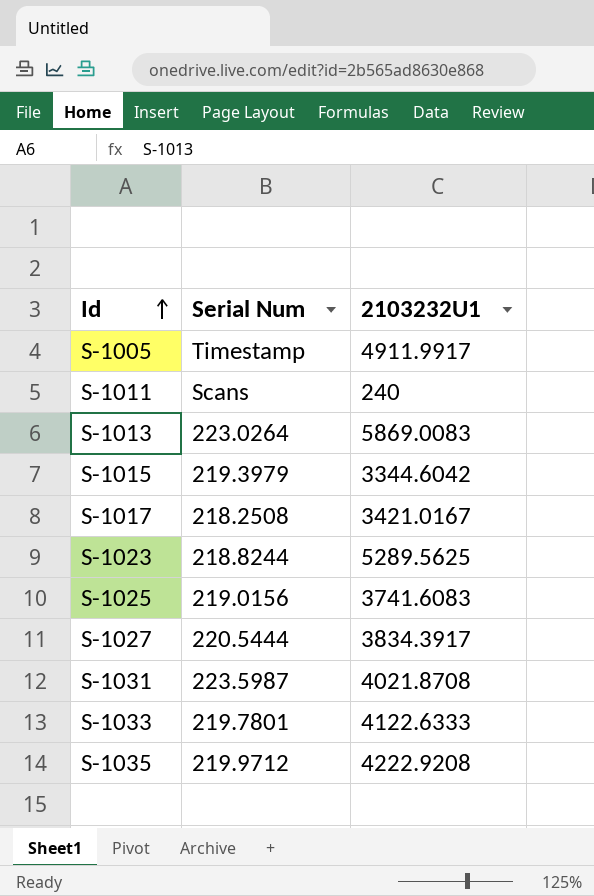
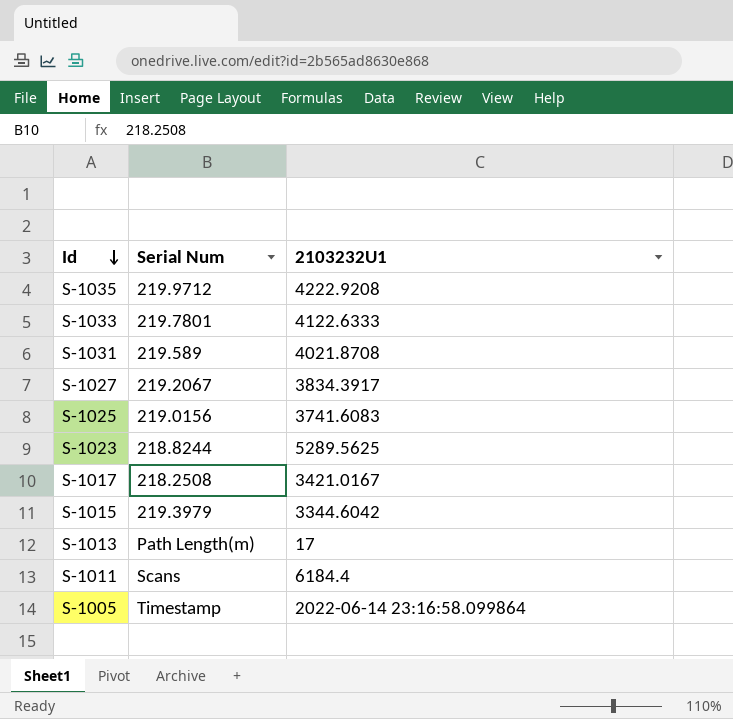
row order: Id ascending -> Id descending
S-1031 | Serial Num: 223.5987 -> 219.589
S-1027 | Serial Num: 220.5444 -> 219.2067
S-1013 | Serial Num: 223.0264 -> Path Length(m)
S-1013 | 2103232U1: 5869.0083 -> 17
S-1011 | 2103232U1: 240 -> 6184.4
S-1005 | 2103232U1: 4911.9917 -> 2022-06-14 23:16:58.099864

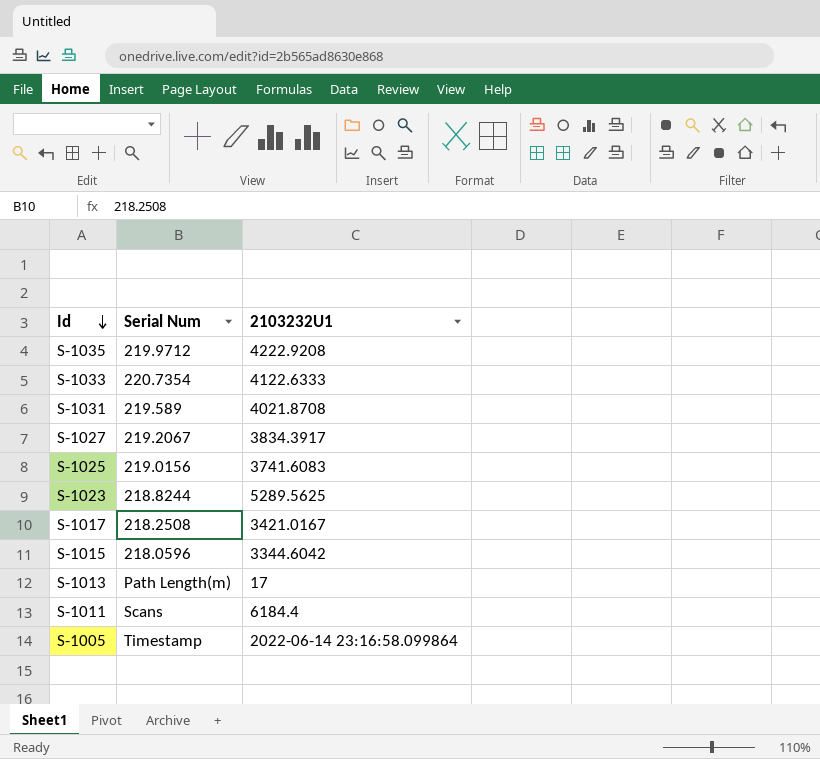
S-1033 | Serial Num: 219.7801 -> 220.7354
S-1015 | Serial Num: 219.3979 -> 218.0596

